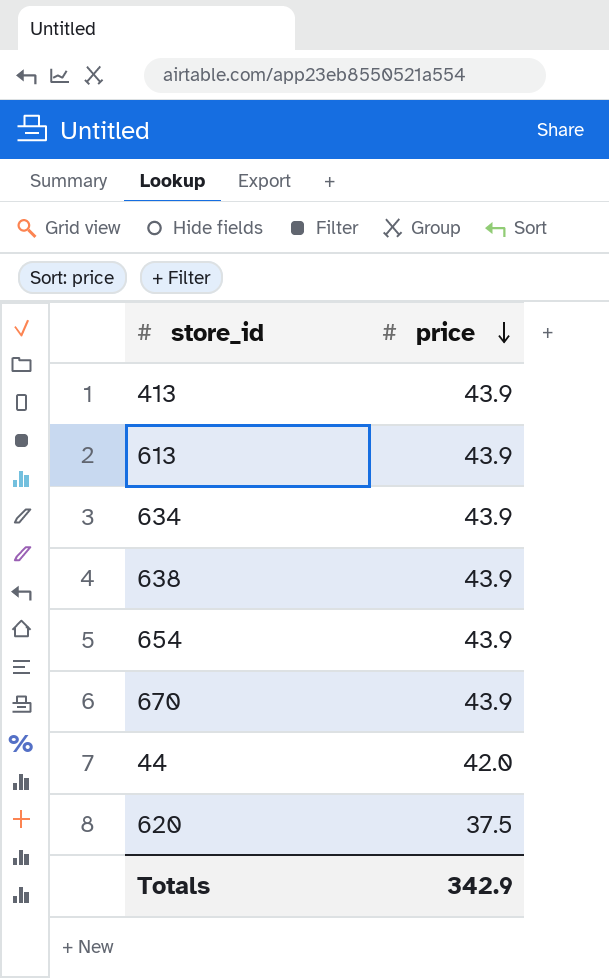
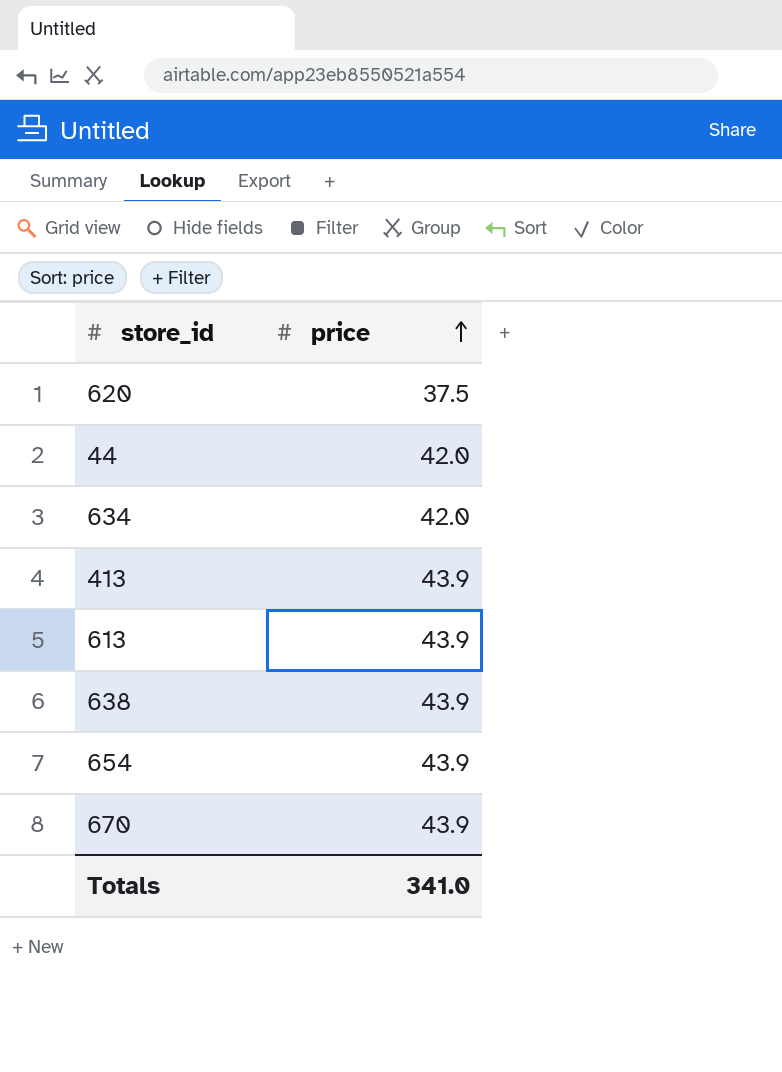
row order: price descending -> price ascending
634 | price: 43.9 -> 42.0
Totals | price: 342.9 -> 341.0

